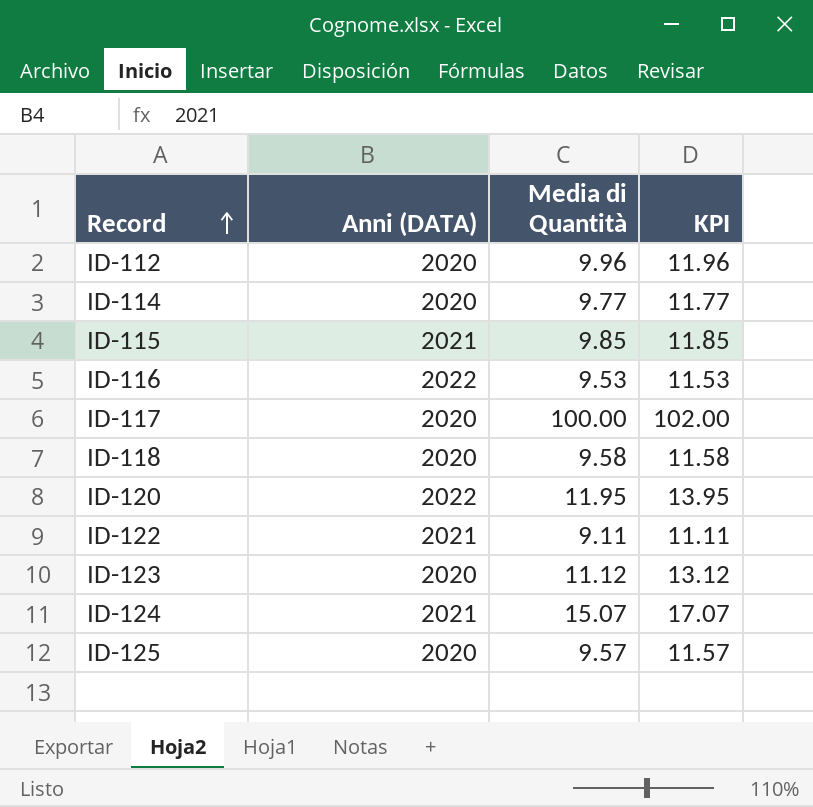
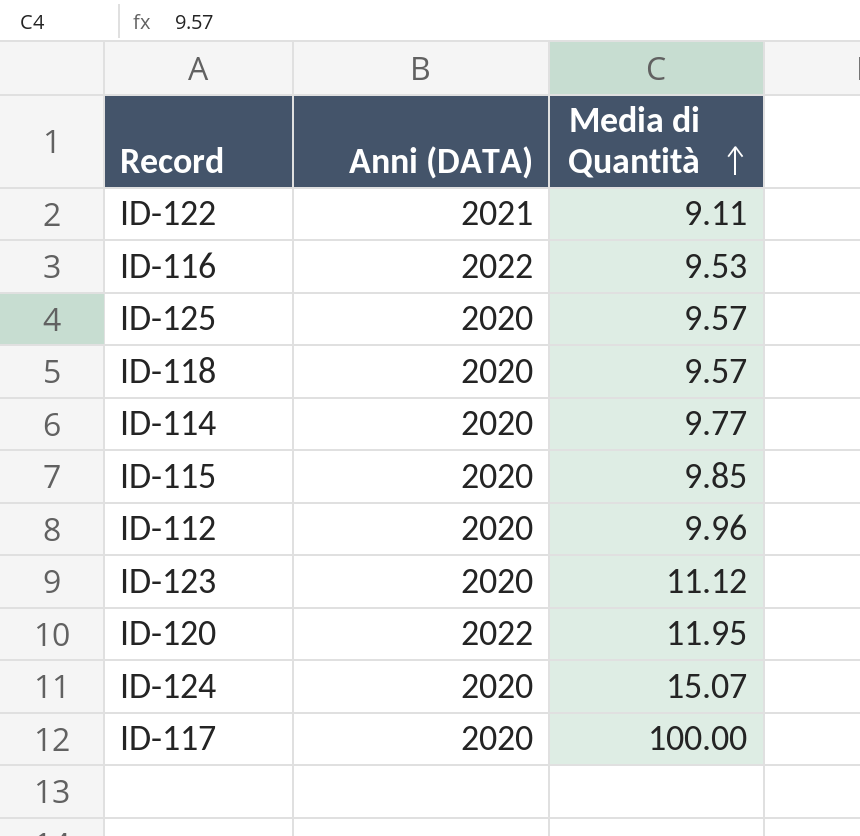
row order: Record ascending -> Media di Quantità ascending
column KPI | formula: [Media di Quantità] + 2 -> none
ID-118 | Media di Quantità: 9.58 -> 9.57
ID-115 | Anni (DATA): 2021 -> 2020
ID-124 | Anni (DATA): 2021 -> 2020

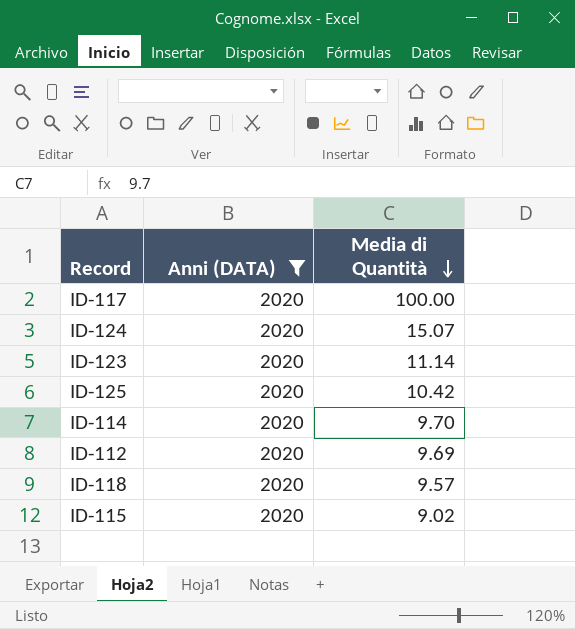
filter: none -> Anni (DATA) = 2020
row order: Media di Quantità ascending -> Media di Quantità descending
ID-123 | Media di Quantità: 11.12 -> 11.14
ID-125 | Media di Quantità: 9.57 -> 10.42
ID-114 | Media di Quantità: 9.77 -> 9.70
ID-112 | Media di Quantità: 9.96 -> 9.69
ID-115 | Media di Quantità: 9.85 -> 9.02

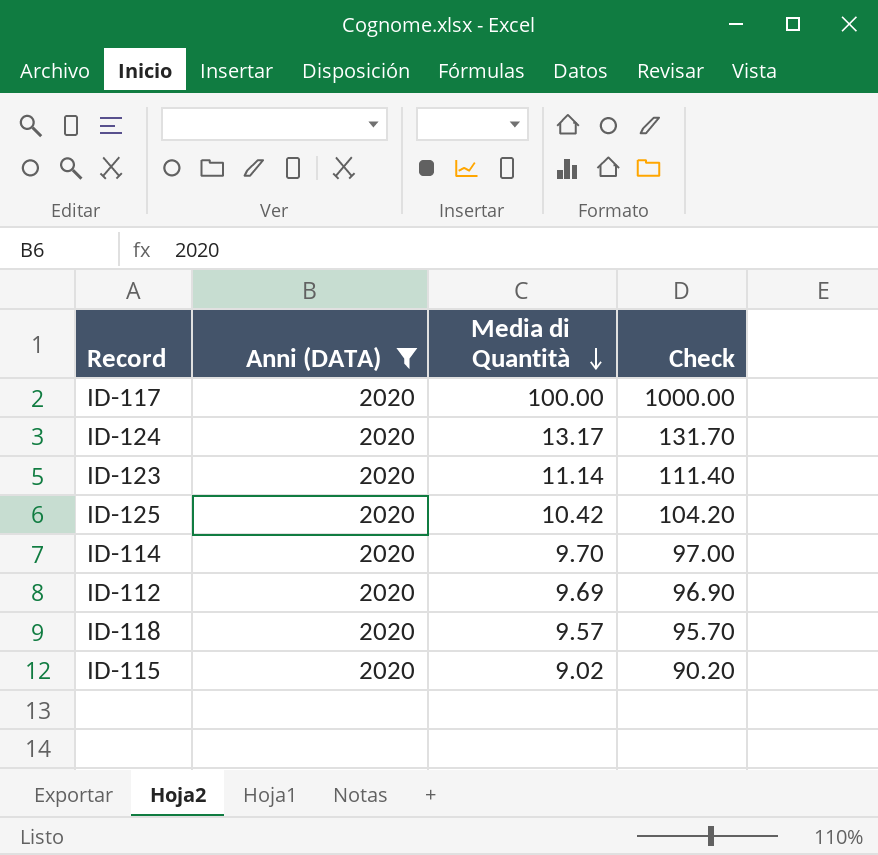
column Check | formula: none -> [Media di Quantità] * 10
ID-124 | Media di Quantità: 15.07 -> 13.17

